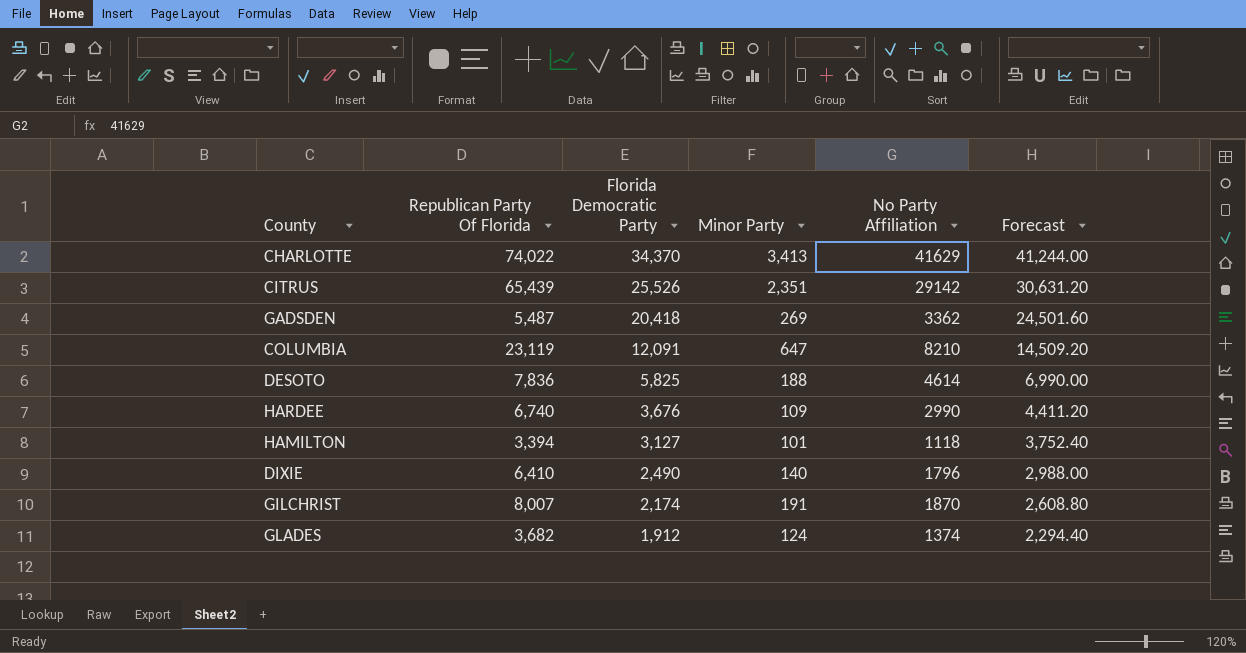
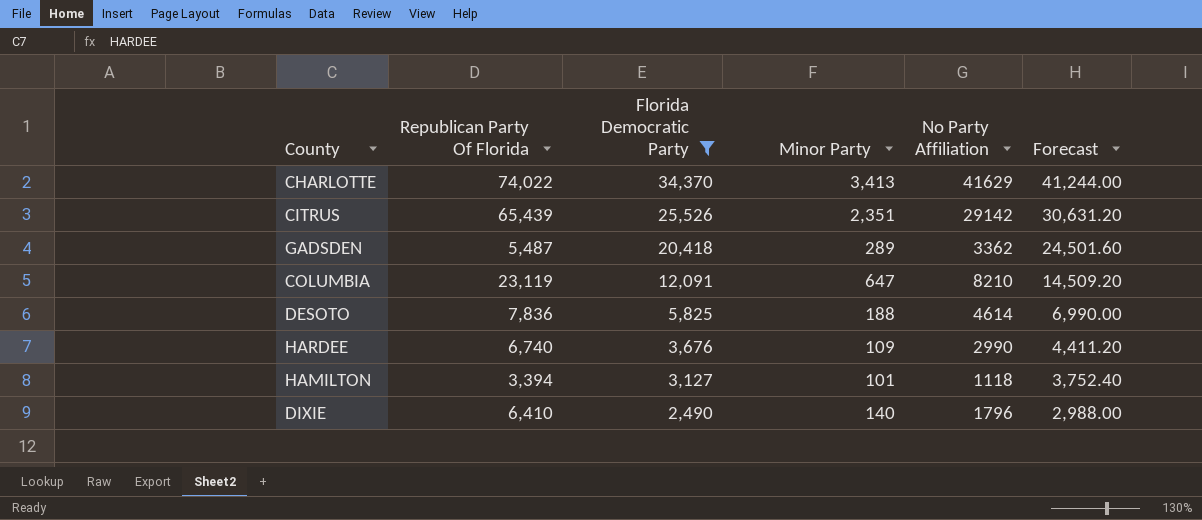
filter: none -> Florida Democratic Party >= 2,490
GADSDEN | Minor Party: 269 -> 289

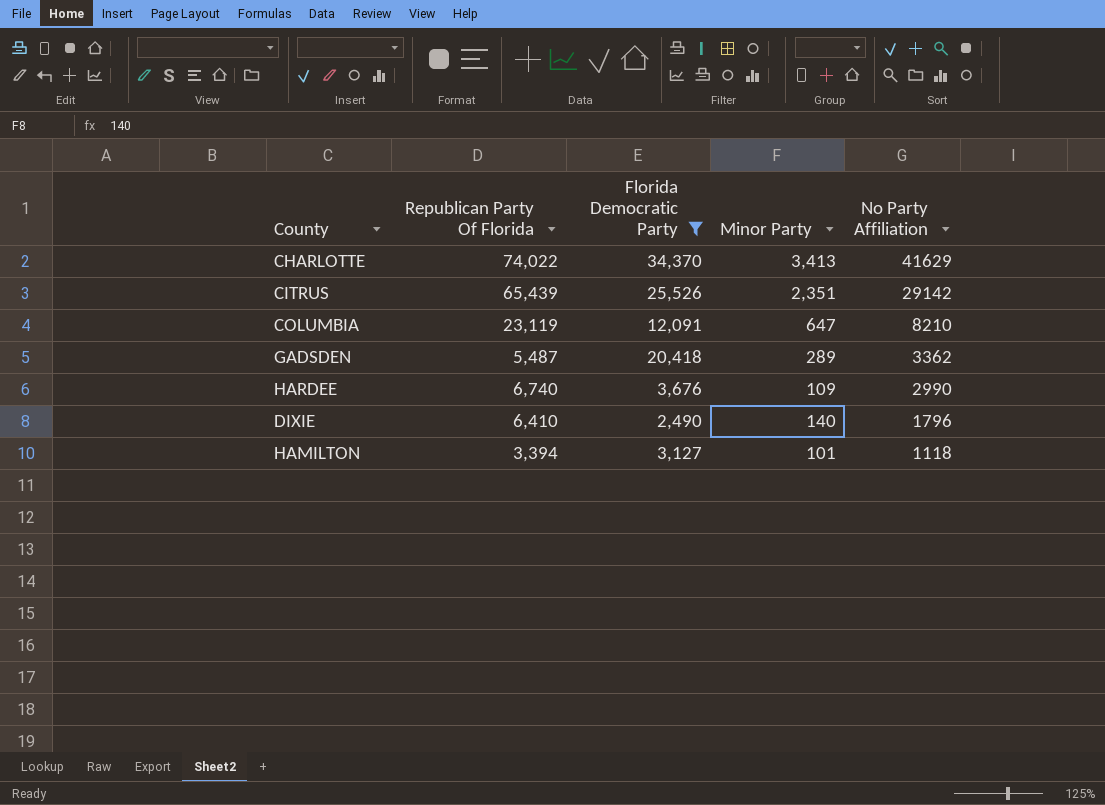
row order: Florida Democratic Party descending -> No Party Affiliation descending
column Forecast | formula: [Florida Democratic Party] * 1.2 -> none
row DESOTO: 7,836 | 5,825 | 188 | 4614 | 6,990.00 -> none

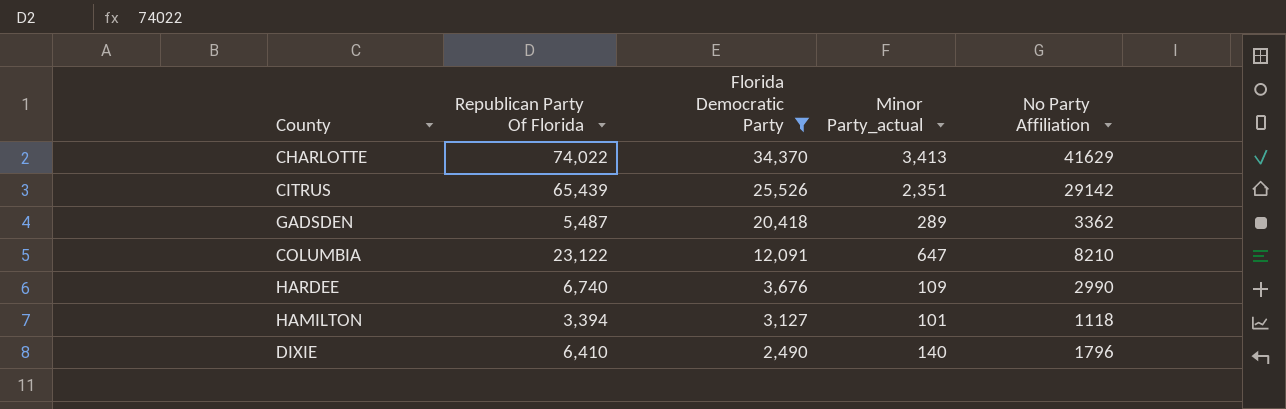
row order: No Party Affiliation descending -> Florida Democratic Party descending
column name: Minor Party -> Minor Party_actual
COLUMBIA | Republican Party Of Florida: 23,119 -> 23,122

